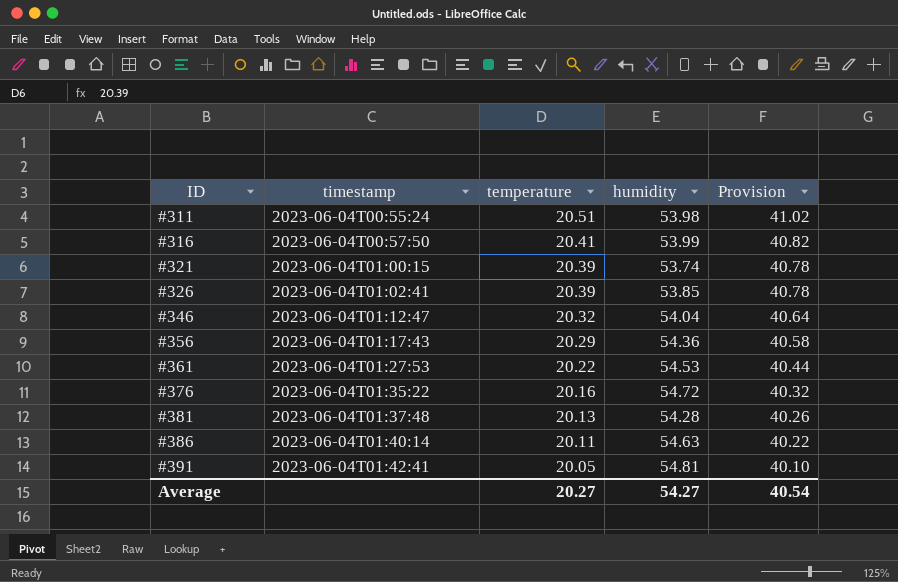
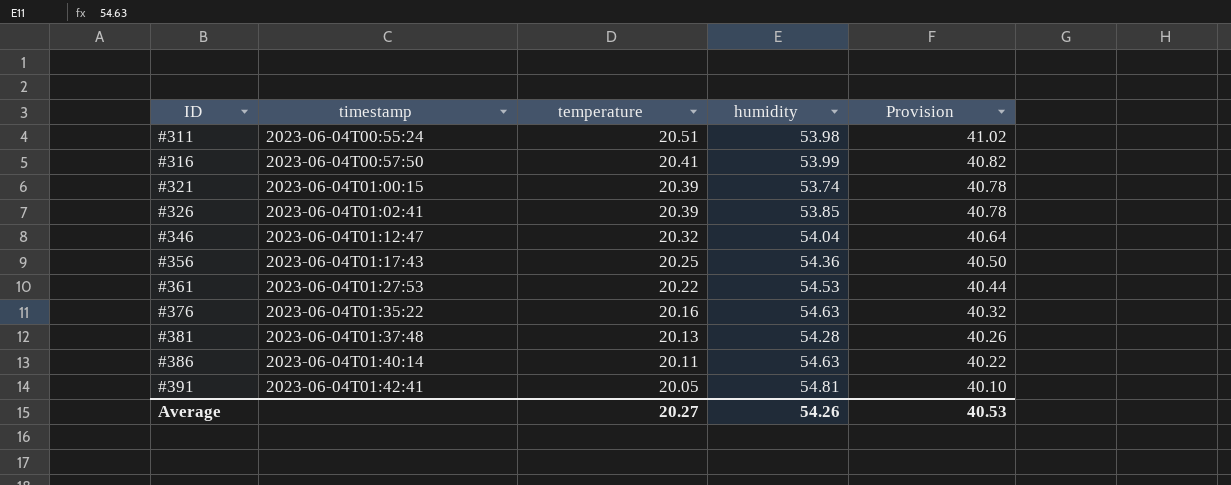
#356 | temperature: 20.29 -> 20.25
#356 | Provision: 40.58 -> 40.50
#376 | humidity: 54.72 -> 54.63
Average | humidity: 54.27 -> 54.26
Average | Provision: 40.54 -> 40.53

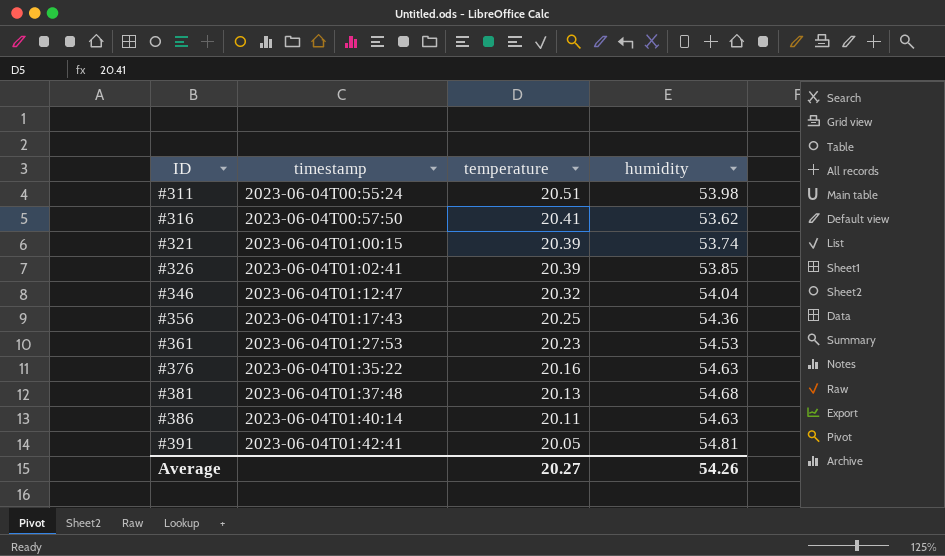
column Provision | formula: [temperature] * 2 -> none
#316 | humidity: 53.99 -> 53.62
#361 | temperature: 20.22 -> 20.23
#381 | humidity: 54.28 -> 54.68

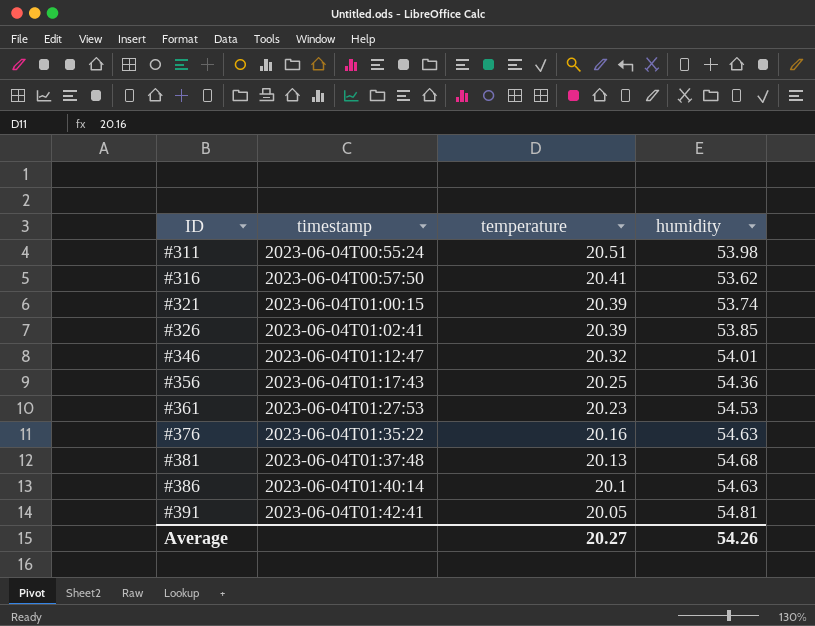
#346 | humidity: 54.04 -> 54.01
#386 | temperature: 20.11 -> 20.1

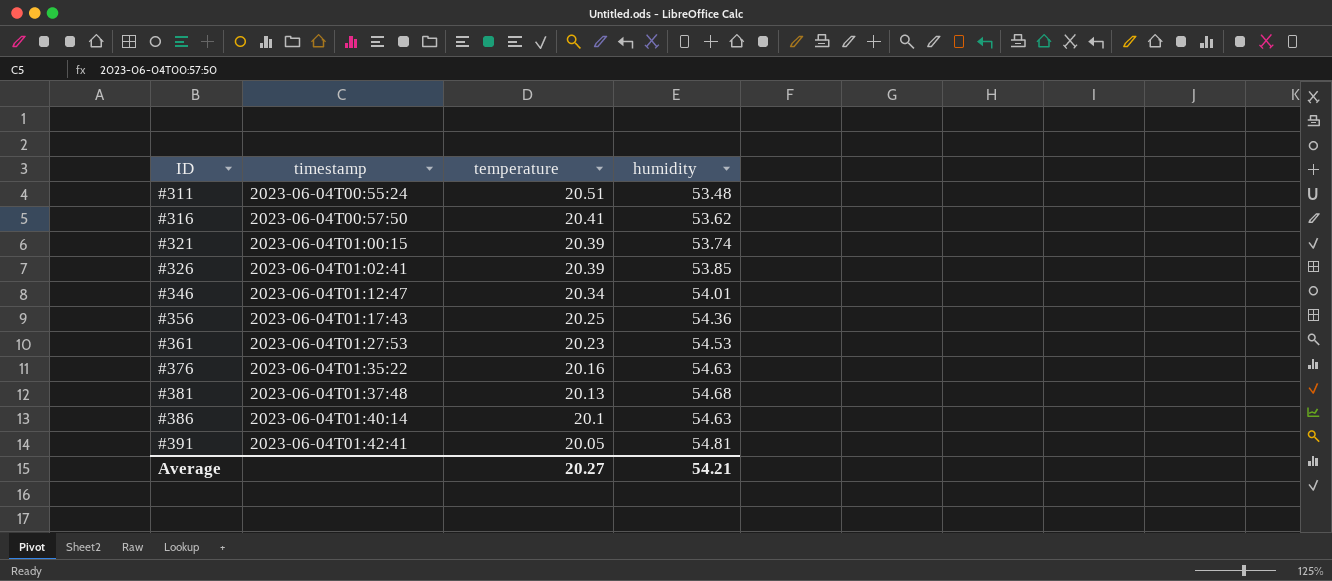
#311 | humidity: 53.98 -> 53.48
#346 | temperature: 20.32 -> 20.34
Average | humidity: 54.26 -> 54.21

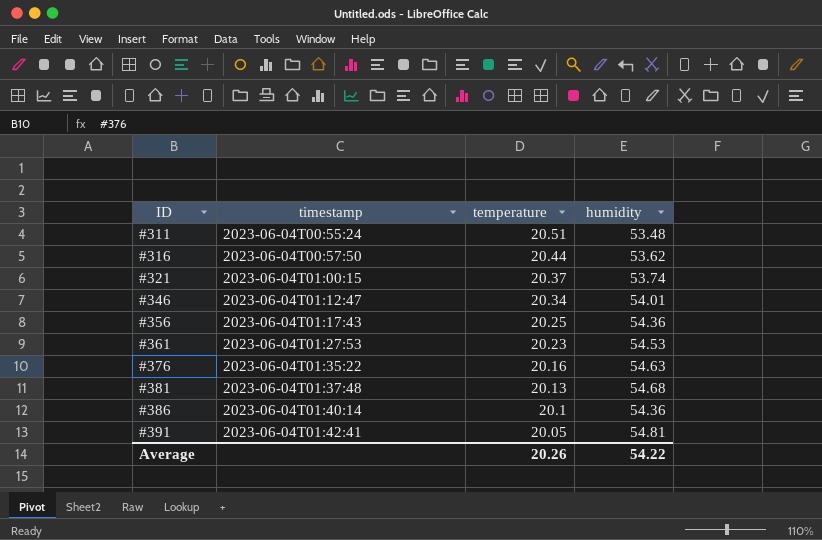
row #326: 2023-06-04T01:02:41 | 20.39 | 53.85 -> none
#316 | temperature: 20.41 -> 20.44
#321 | temperature: 20.39 -> 20.37
#386 | humidity: 54.63 -> 54.36
Average | temperature: 20.27 -> 20.26
Average | humidity: 54.21 -> 54.22

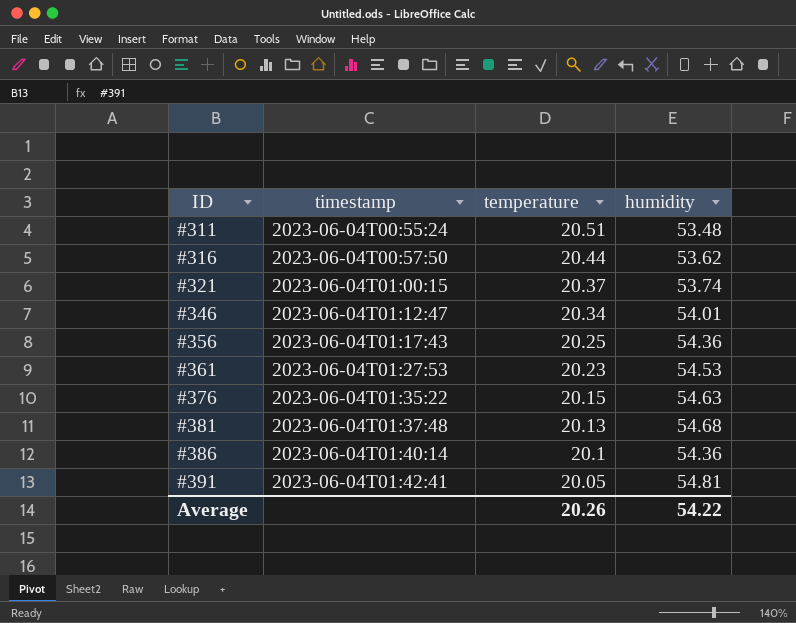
#376 | temperature: 20.16 -> 20.15

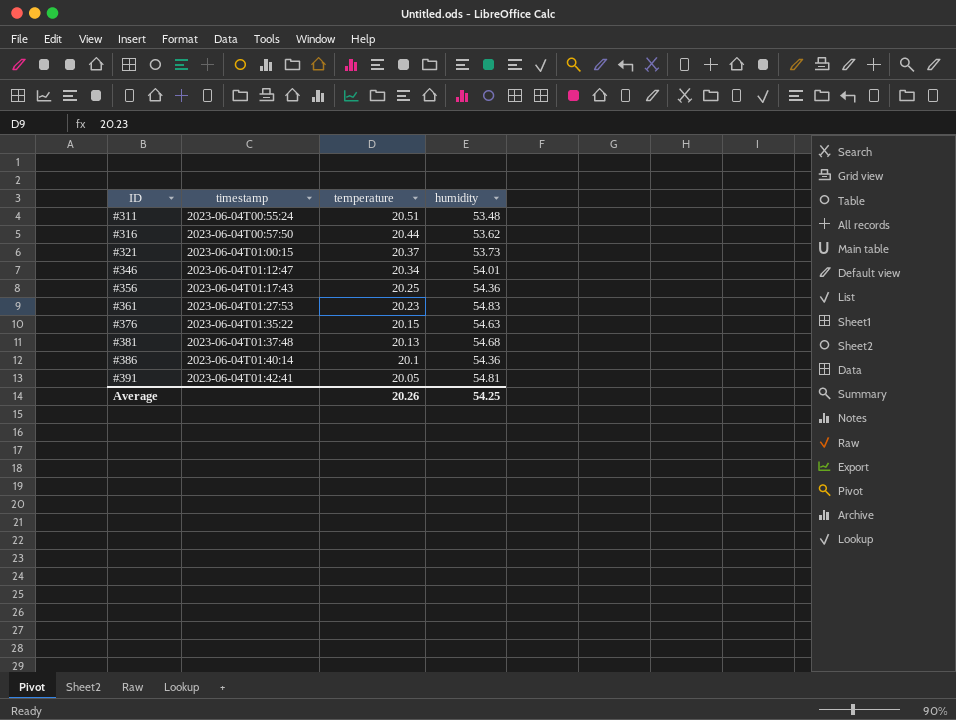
#321 | humidity: 53.74 -> 53.73
#361 | humidity: 54.53 -> 54.83
Average | humidity: 54.22 -> 54.25

